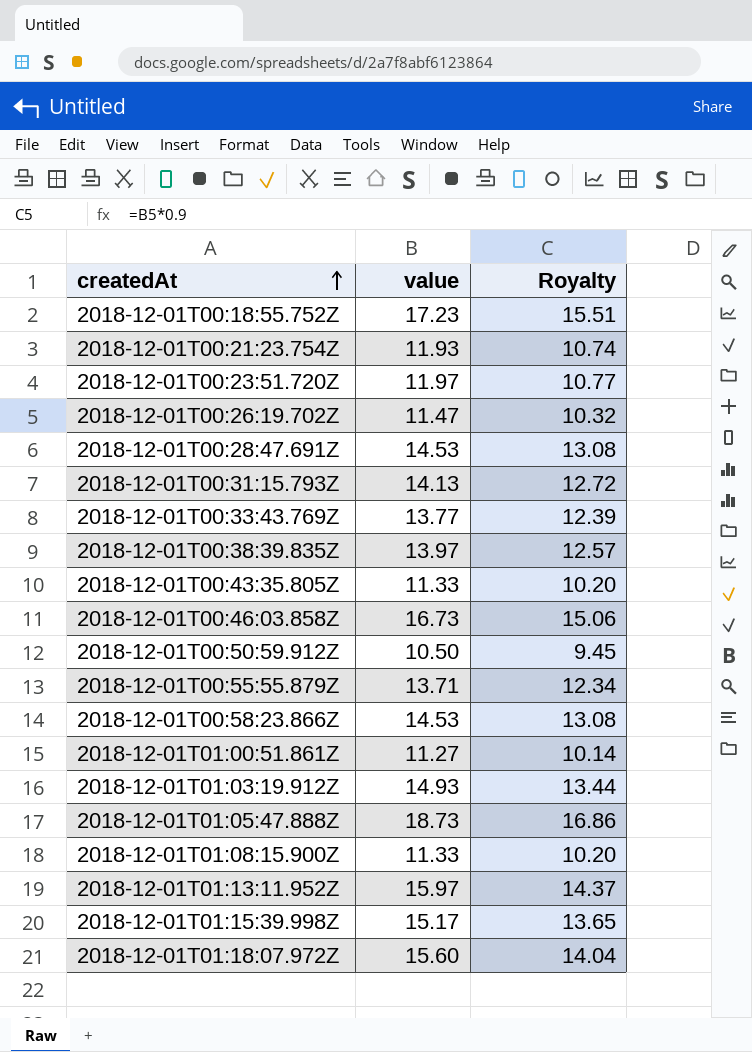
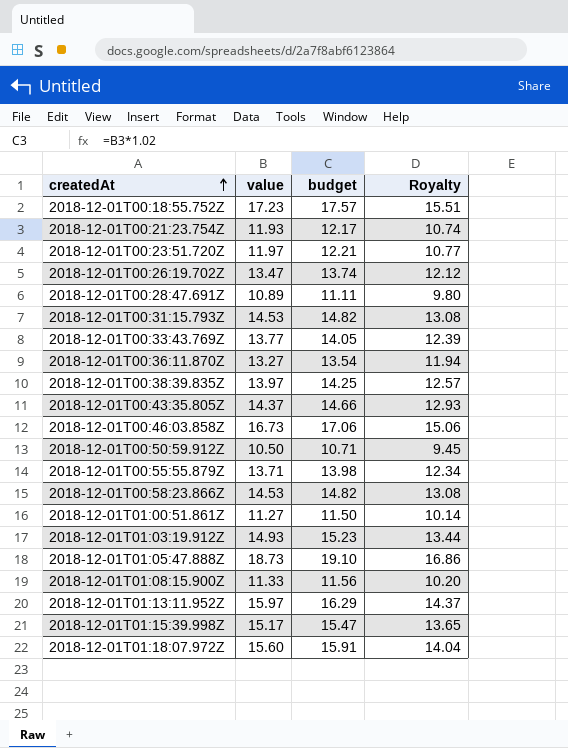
column budget | formula: none -> [value] * 1.02
2018-12-01T00:26:19.702Z | value: 11.47 -> 13.47
2018-12-01T00:26:19.702Z | Royalty: 10.32 -> 12.12
2018-12-01T00:28:47.691Z | value: 14.53 -> 10.89
2018-12-01T00:28:47.691Z | Royalty: 13.08 -> 9.80
2018-12-01T00:31:15.793Z | value: 14.13 -> 14.53
2018-12-01T00:31:15.793Z | Royalty: 12.72 -> 13.08
row 2018-12-01T00:36:11.870Z: none -> 13.27 | 13.54 | 11.94
2018-12-01T00:43:35.805Z | value: 11.33 -> 14.37
2018-12-01T00:43:35.805Z | Royalty: 10.20 -> 12.93

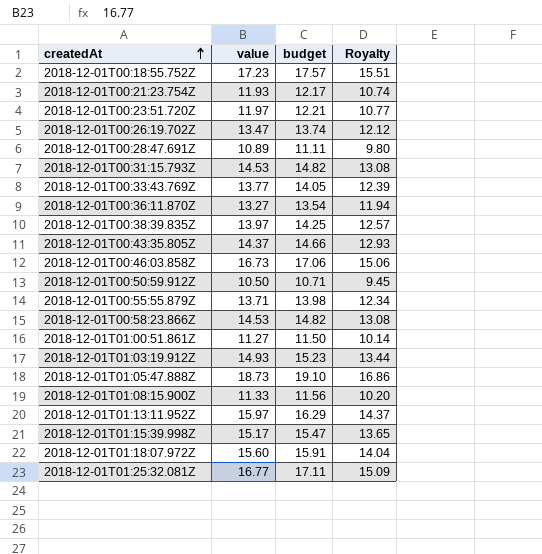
row 2018-12-01T01:25:32.081Z: none -> 16.77 | 17.11 | 15.09

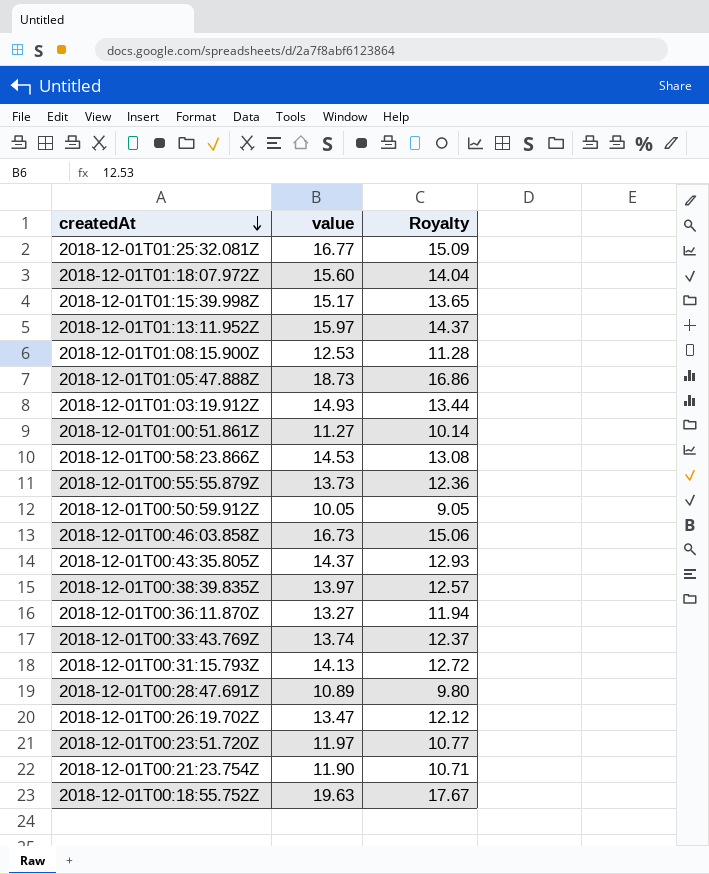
row order: createdAt ascending -> createdAt descending
column budget | formula: [value] * 1.02 -> none
2018-12-01T01:08:15.900Z | value: 11.33 -> 12.53
2018-12-01T01:08:15.900Z | Royalty: 10.20 -> 11.28
2018-12-01T00:55:55.879Z | value: 13.71 -> 13.73
2018-12-01T00:55:55.879Z | Royalty: 12.34 -> 12.36
2018-12-01T00:50:59.912Z | value: 10.50 -> 10.05
2018-12-01T00:50:59.912Z | Royalty: 9.45 -> 9.05
2018-12-01T00:33:43.769Z | value: 13.77 -> 13.74
2018-12-01T00:33:43.769Z | Royalty: 12.39 -> 12.37
2018-12-01T00:31:15.793Z | value: 14.53 -> 14.13
2018-12-01T00:31:15.793Z | Royalty: 13.08 -> 12.72
2018-12-01T00:21:23.754Z | value: 11.93 -> 11.90
2018-12-01T00:21:23.754Z | Royalty: 10.74 -> 10.71
2018-12-01T00:18:55.752Z | value: 17.23 -> 19.63
2018-12-01T00:18:55.752Z | Royalty: 15.51 -> 17.67

